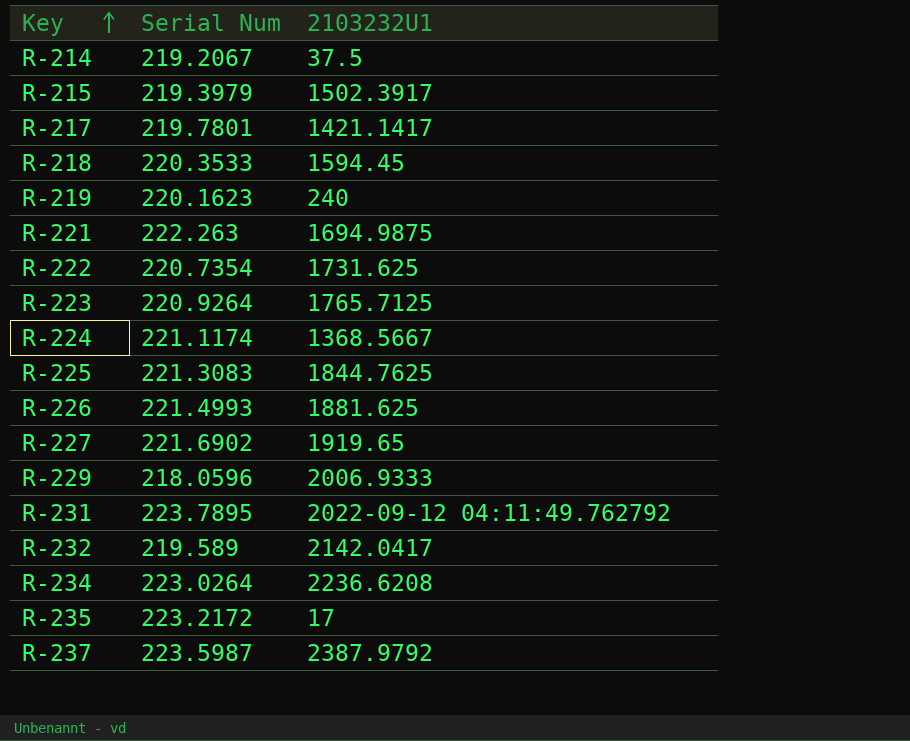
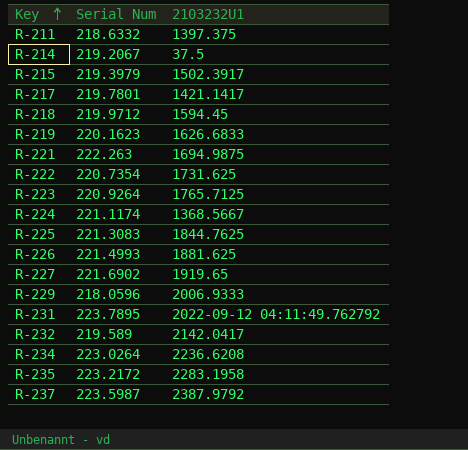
row R-211: none -> 218.6332 | 1397.375
R-218 | Serial Num: 220.3533 -> 219.9712
R-219 | 2103232U1: 240 -> 1626.6833
R-235 | 2103232U1: 17 -> 2283.1958

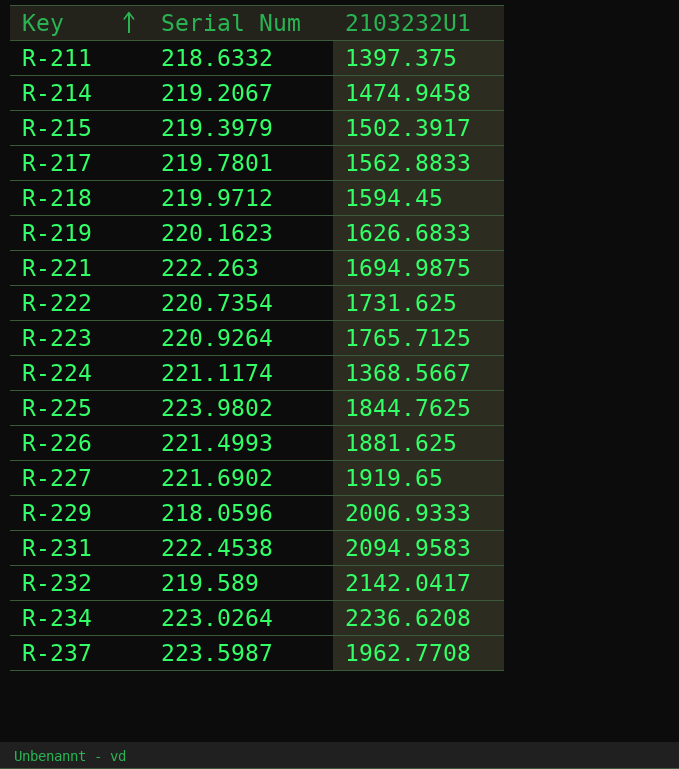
row R-235: 223.2172 | 2283.1958 -> none
R-214 | 2103232U1: 37.5 -> 1474.9458
R-217 | 2103232U1: 1421.1417 -> 1562.8833
R-225 | Serial Num: 221.3083 -> 223.9802
R-231 | Serial Num: 223.7895 -> 222.4538
R-231 | 2103232U1: 2022-09-12 04:11:49.762792 -> 2094.9583
R-237 | 2103232U1: 2387.9792 -> 1962.7708

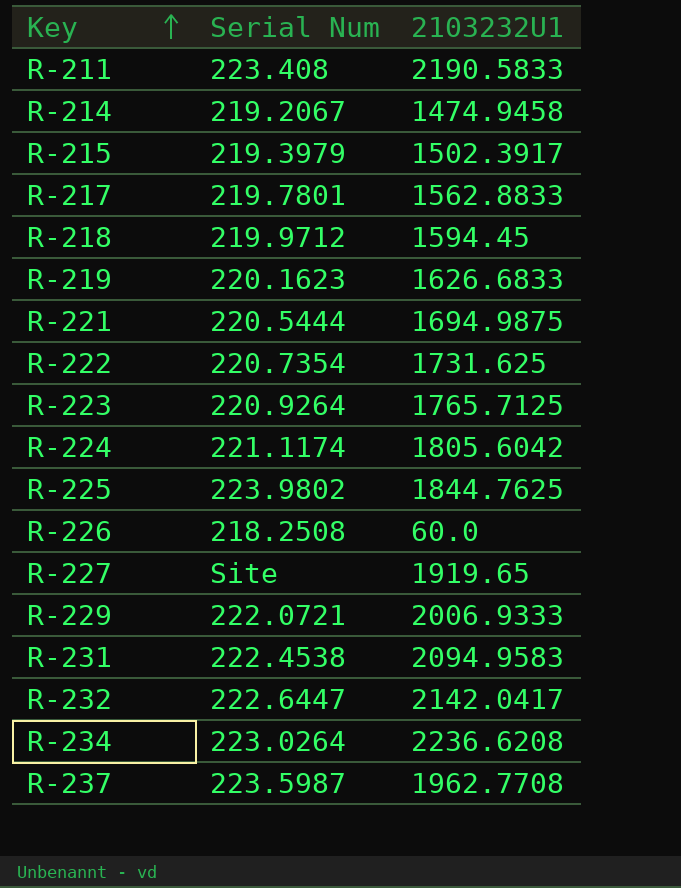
R-211 | Serial Num: 218.6332 -> 223.408
R-211 | 2103232U1: 1397.375 -> 2190.5833
R-221 | Serial Num: 222.263 -> 220.5444
R-224 | 2103232U1: 1368.5667 -> 1805.6042
R-226 | Serial Num: 221.4993 -> 218.2508
R-226 | 2103232U1: 1881.625 -> 60.0
R-227 | Serial Num: 221.6902 -> Site
R-229 | Serial Num: 218.0596 -> 222.0721
R-232 | Serial Num: 219.589 -> 222.6447

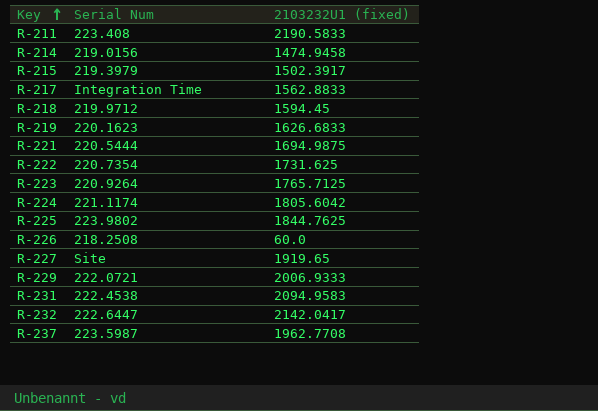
column name: 2103232U1 -> 2103232U1 (fixed)
row R-234: 223.0264 | 2236.6208 -> none
R-214 | Serial Num: 219.2067 -> 219.0156
R-217 | Serial Num: 219.7801 -> Integration Time

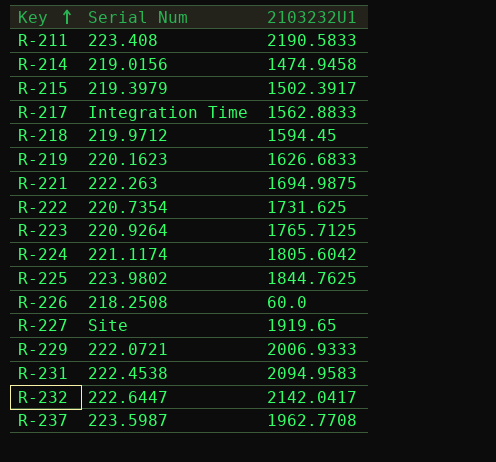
column name: 2103232U1 (fixed) -> 2103232U1
R-221 | Serial Num: 220.5444 -> 222.263

